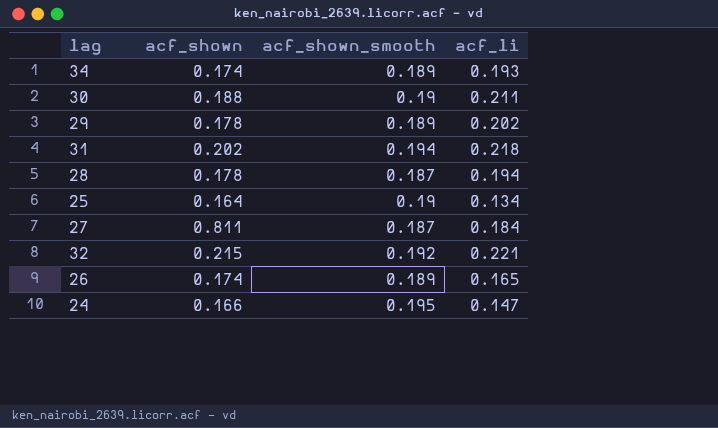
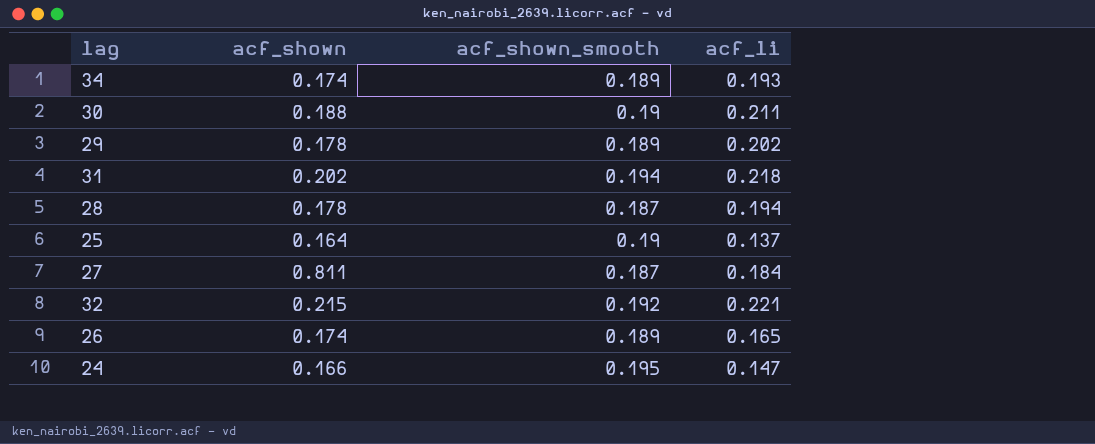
25 | acf_li: 0.134 -> 0.137

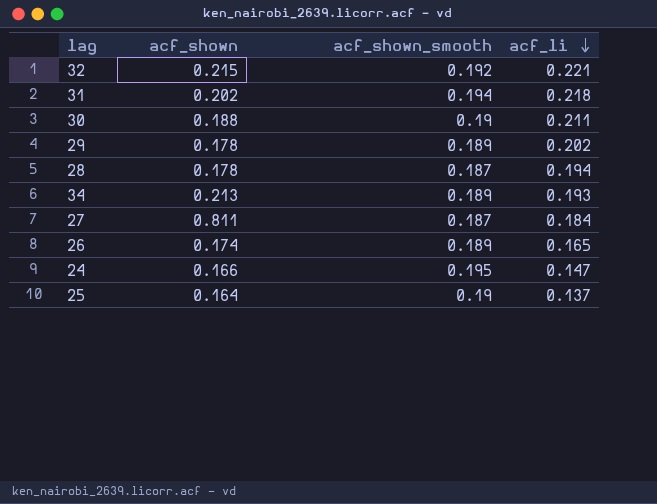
row order: none -> acf_li descending
34 | acf_shown: 0.174 -> 0.213

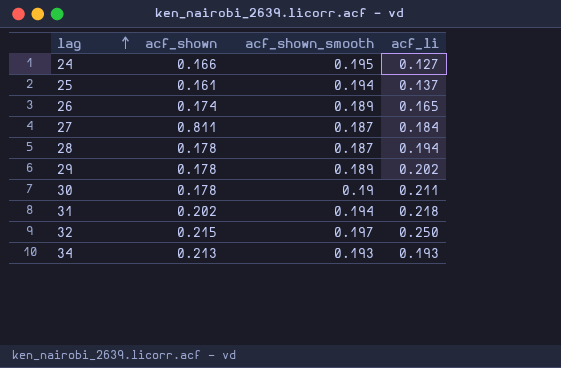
row order: acf_li descending -> lag ascending
24 | acf_li: 0.147 -> 0.127
25 | acf_shown: 0.164 -> 0.161
25 | acf_shown_smooth: 0.19 -> 0.194
30 | acf_shown: 0.188 -> 0.178
32 | acf_shown_smooth: 0.192 -> 0.197
32 | acf_li: 0.221 -> 0.250
34 | acf_shown_smooth: 0.189 -> 0.193

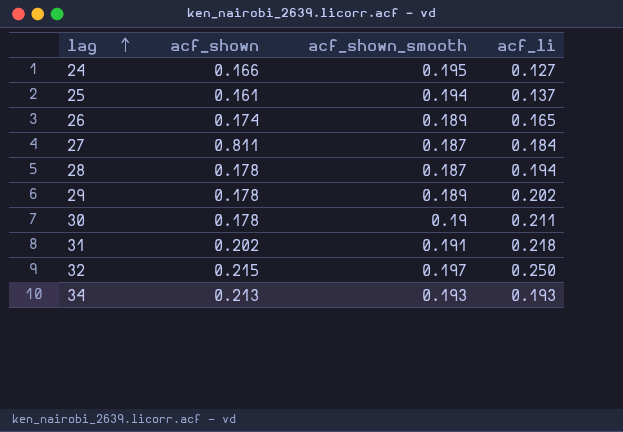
31 | acf_shown_smooth: 0.194 -> 0.191

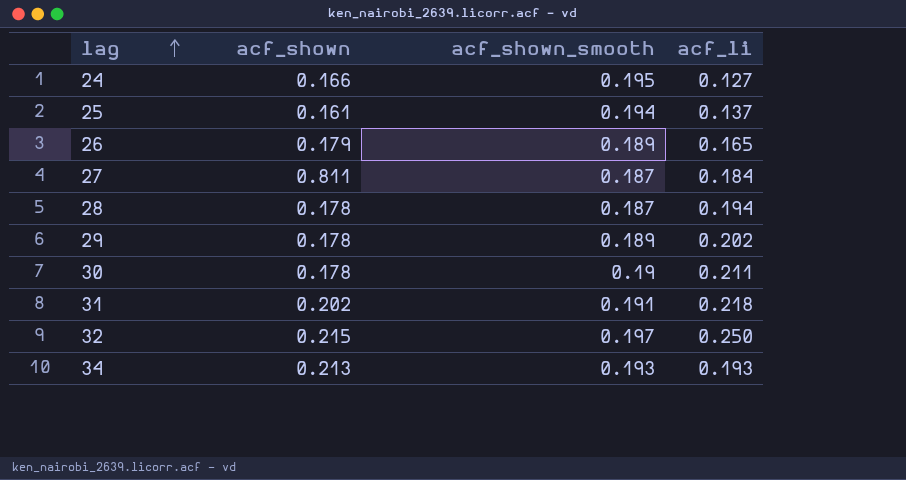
26 | acf_shown: 0.174 -> 0.179

